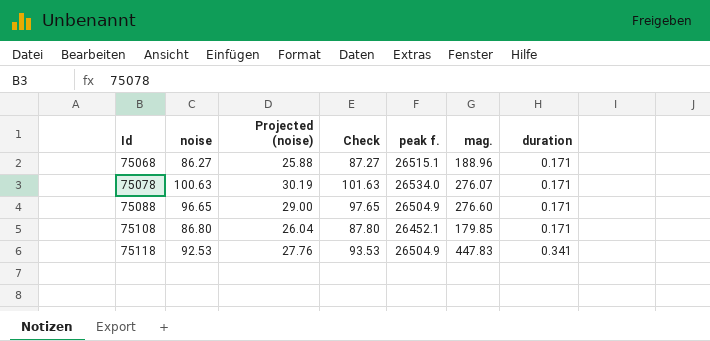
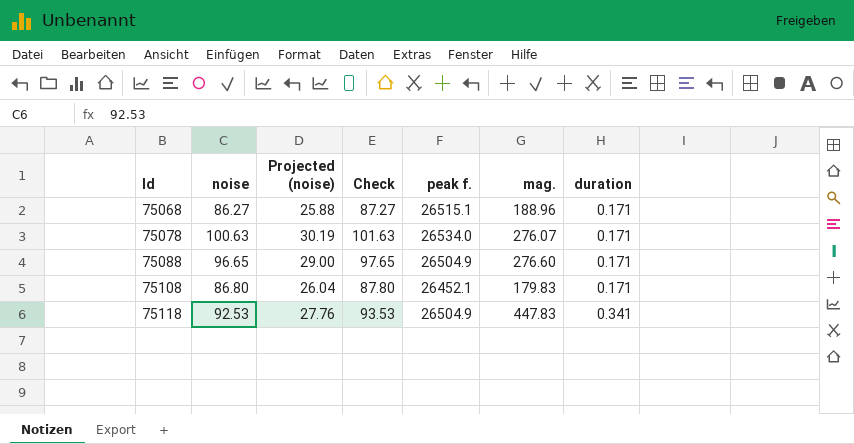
75108 | mag.: 179.85 -> 179.83

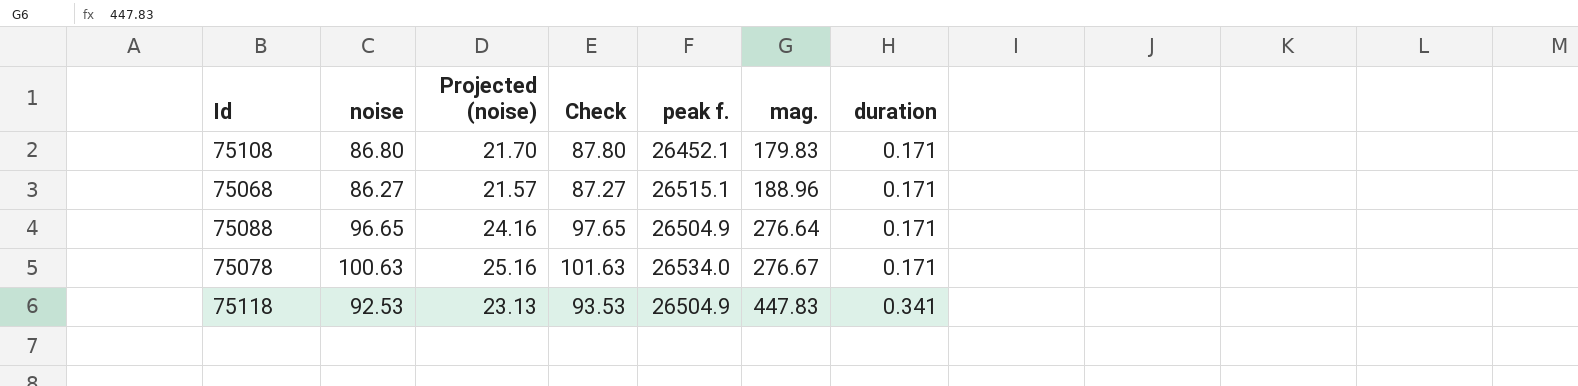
row order: Id ascending -> mag. ascending
column Projected (noise) | formula: [noise] * 0.3 -> [noise] * 0.25
75088 | mag.: 276.60 -> 276.64
75078 | mag.: 276.07 -> 276.67

